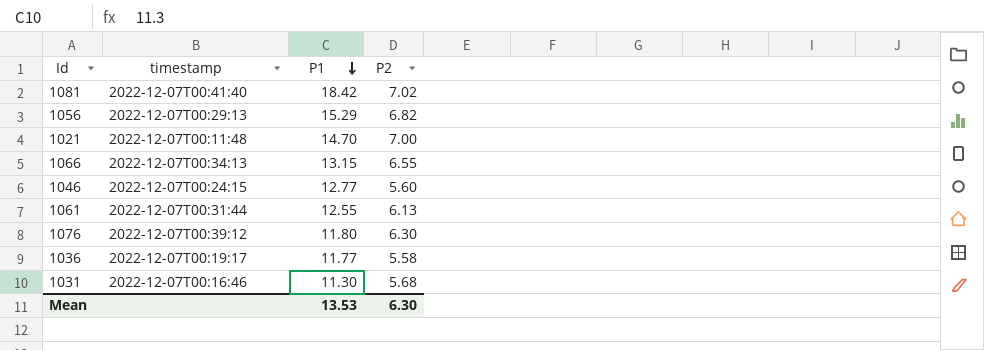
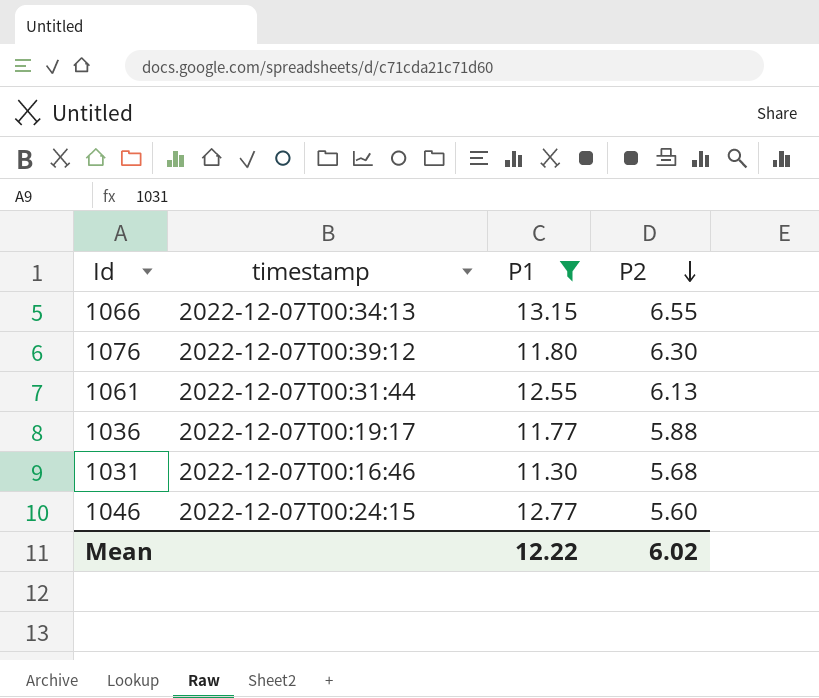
filter: none -> P1 <= 13.15
row order: P1 descending -> P2 descending
1036 | P2: 5.58 -> 5.88
Mean | P1: 13.53 -> 12.22
Mean | P2: 6.30 -> 6.02

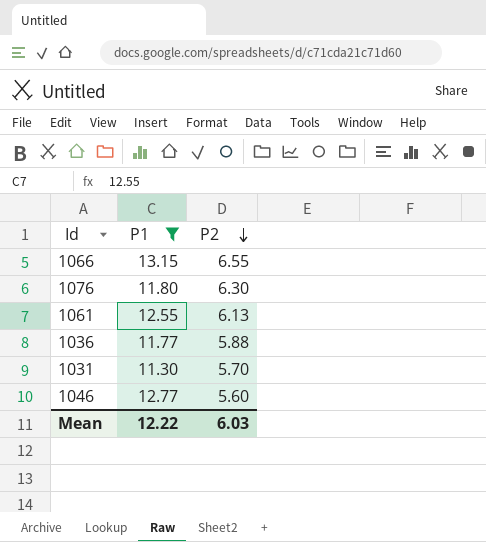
column timestamp | position: 2 -> none
1031 | P2: 5.68 -> 5.70
Mean | P2: 6.02 -> 6.03

